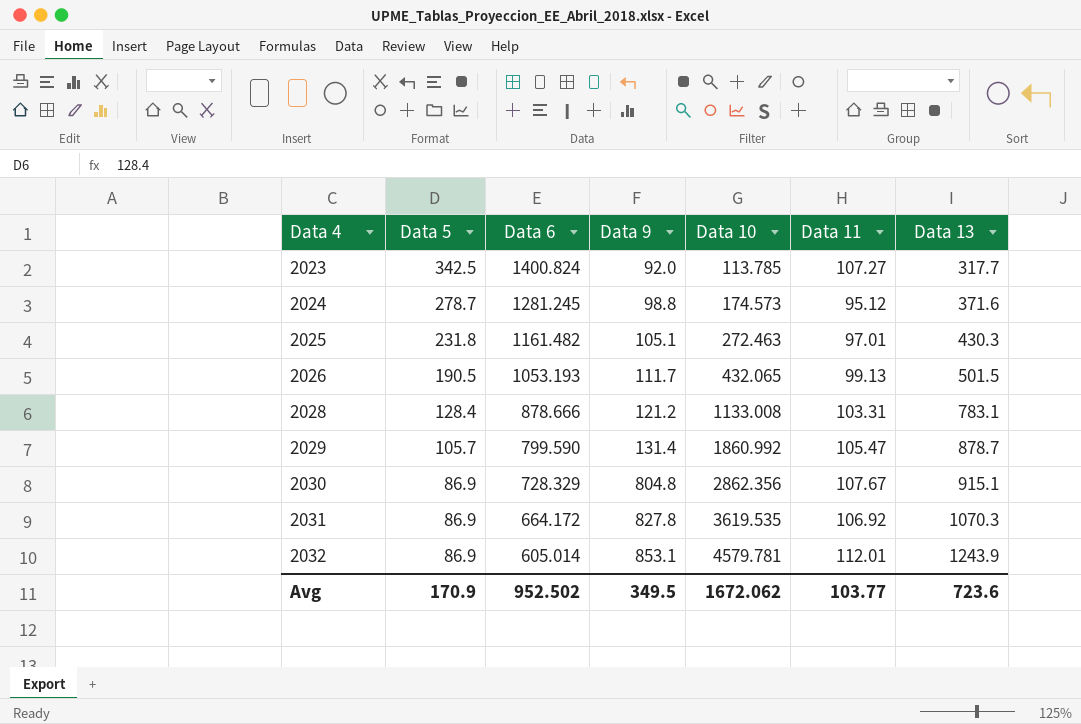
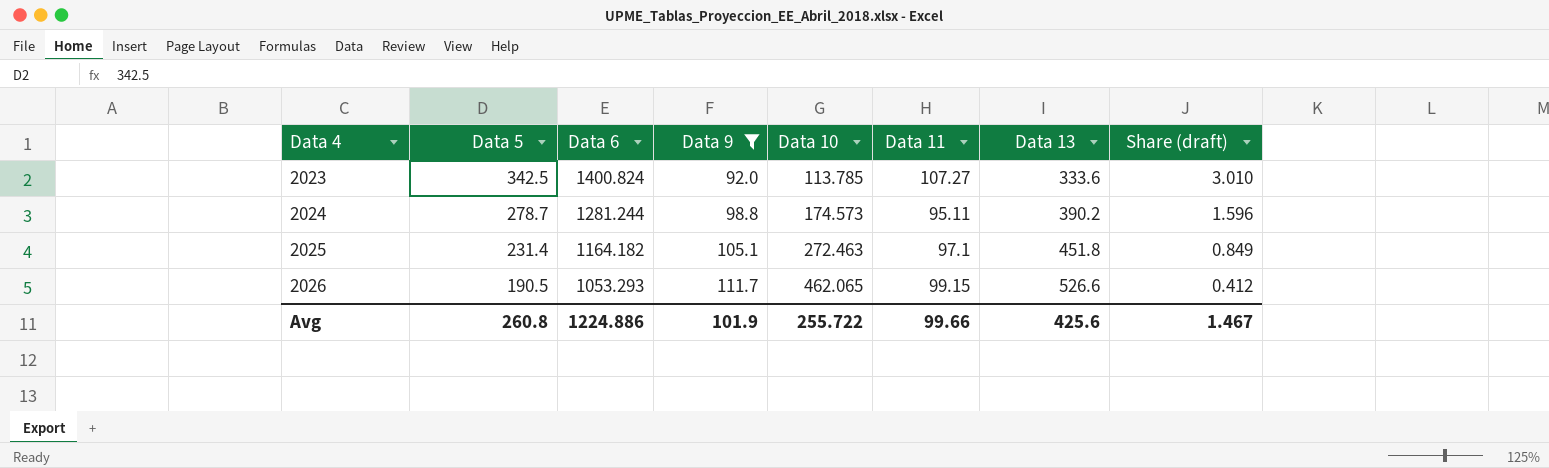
filter: none -> Data 9 <= 111.7
column Share (draft) | formula: none -> [Data 5] / [Data 10]
2023 | Data 13: 317.7 -> 333.6
2024 | Data 6: 1281.245 -> 1281.244
2024 | Data 11: 95.12 -> 95.11
2024 | Data 13: 371.6 -> 390.2
2025 | Data 5: 231.8 -> 231.4
2025 | Data 6: 1161.482 -> 1164.182
2025 | Data 11: 97.01 -> 97.1
2025 | Data 13: 430.3 -> 451.8
2026 | Data 6: 1053.193 -> 1053.293
2026 | Data 10: 432.065 -> 462.065
2026 | Data 11: 99.13 -> 99.15
2026 | Data 13: 501.5 -> 526.6
Avg | Data 5: 170.9 -> 260.8
Avg | Data 6: 952.502 -> 1224.886
Avg | Data 9: 349.5 -> 101.9
Avg | Data 10: 1672.062 -> 255.722
Avg | Data 11: 103.77 -> 99.66
Avg | Data 13: 723.6 -> 425.6

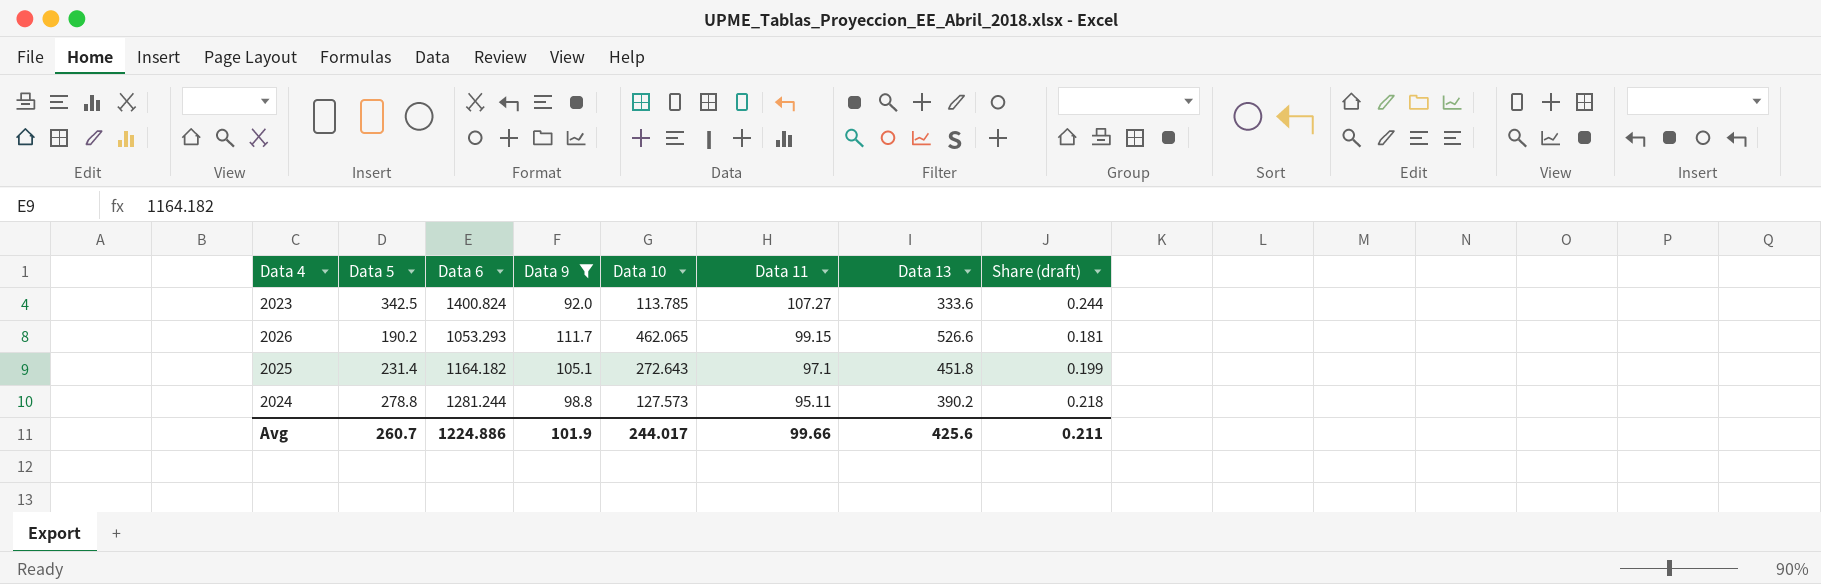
row order: Data 4 ascending -> Data 11 descending
column Share (draft) | formula: [Data 5] / [Data 10] -> [Data 5] / [Data 6]
2026 | Data 5: 190.5 -> 190.2
2025 | Data 10: 272.463 -> 272.643
2024 | Data 5: 278.7 -> 278.8
2024 | Data 10: 174.573 -> 127.573
Avg | Data 5: 260.8 -> 260.7
Avg | Data 10: 255.722 -> 244.017
Avg | Share (draft): 1.467 -> 0.211

